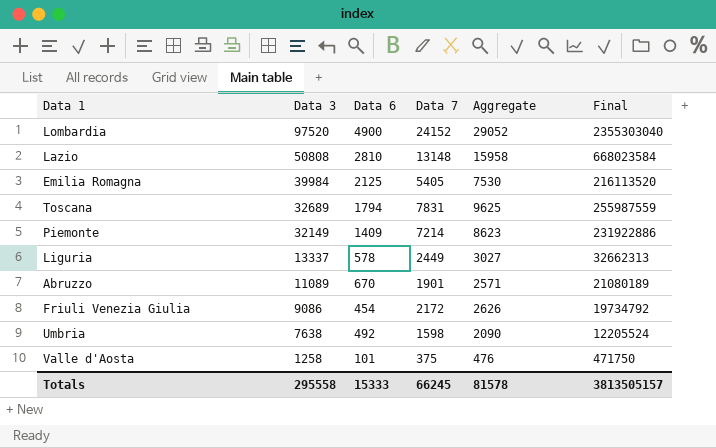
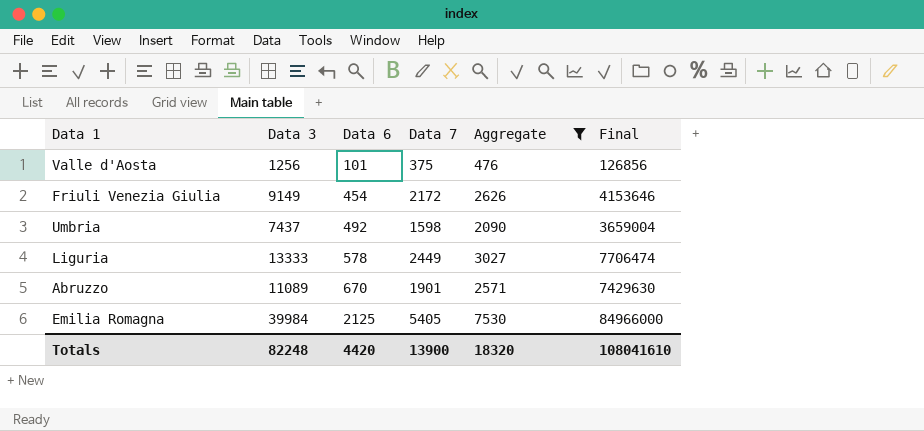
filter: none -> Aggregate <= 7530
row order: Data 3 descending -> Data 6 ascending
column Final | formula: [Data 3] * [Data 7] -> [Data 3] * [Data 6]
Valle d'Aosta | Data 3: 1258 -> 1256
Friuli Venezia Giulia | Data 3: 9086 -> 9149
Umbria | Data 3: 7638 -> 7437
Liguria | Data 3: 13337 -> 13333
Totals | Data 3: 295558 -> 82248
Totals | Data 6: 15333 -> 4420
Totals | Data 7: 66245 -> 13900
Totals | Aggregate: 81578 -> 18320
Totals | Final: 3813505157 -> 108041610

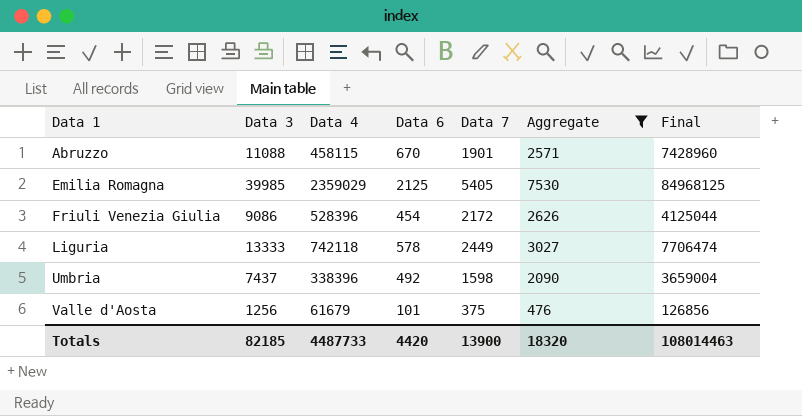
row order: Data 6 ascending -> Data 1 ascending
column Data 4 | position: none -> 3
Abruzzo | Data 3: 11089 -> 11088
Abruzzo | Final: 7429630 -> 7428960
Emilia Romagna | Data 3: 39984 -> 39985
Emilia Romagna | Final: 84966000 -> 84968125
Friuli Venezia Giulia | Data 3: 9149 -> 9086
Friuli Venezia Giulia | Final: 4153646 -> 4125044
Totals | Data 3: 82248 -> 82185
Totals | Final: 108041610 -> 108014463

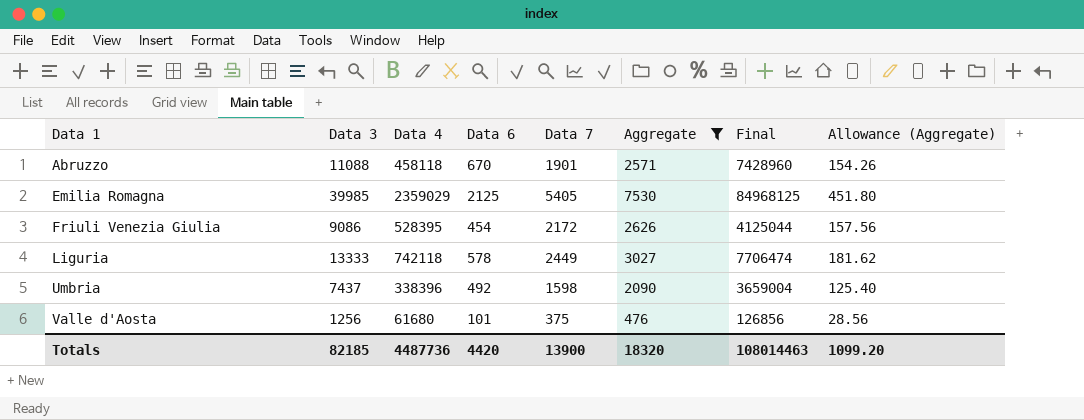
column Allowance (Aggregate) | formula: none -> [Aggregate] * 0.06
Abruzzo | Data 4: 458115 -> 458118
Friuli Venezia Giulia | Data 4: 528396 -> 528395
Valle d'Aosta | Data 4: 61679 -> 61680
Totals | Data 4: 4487733 -> 4487736

